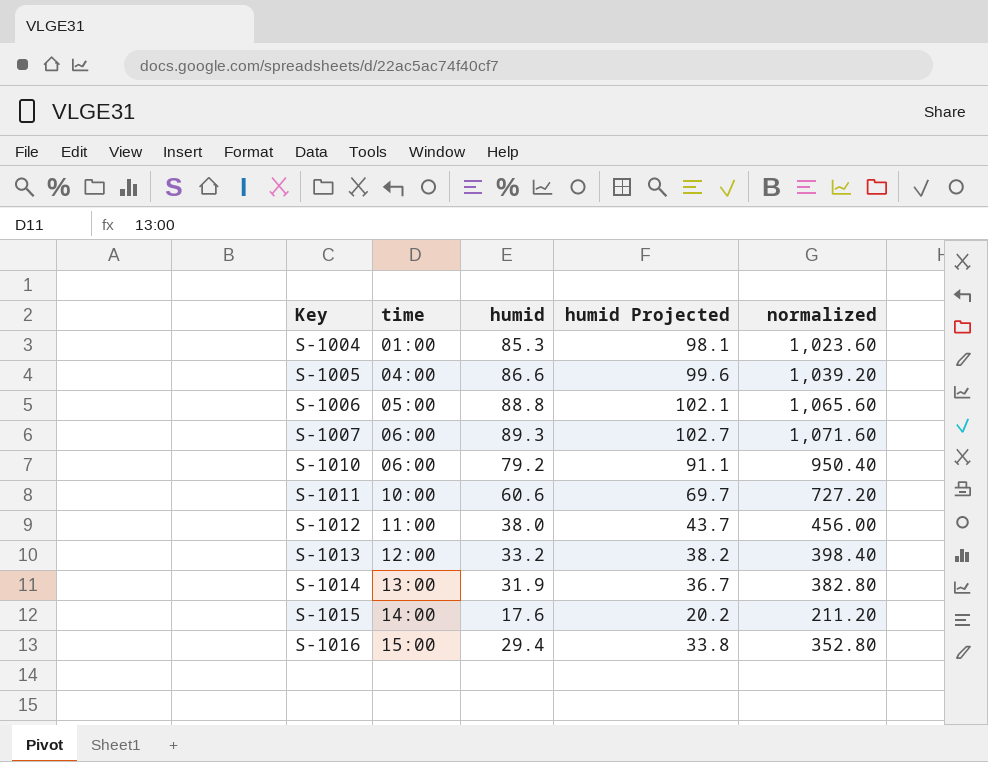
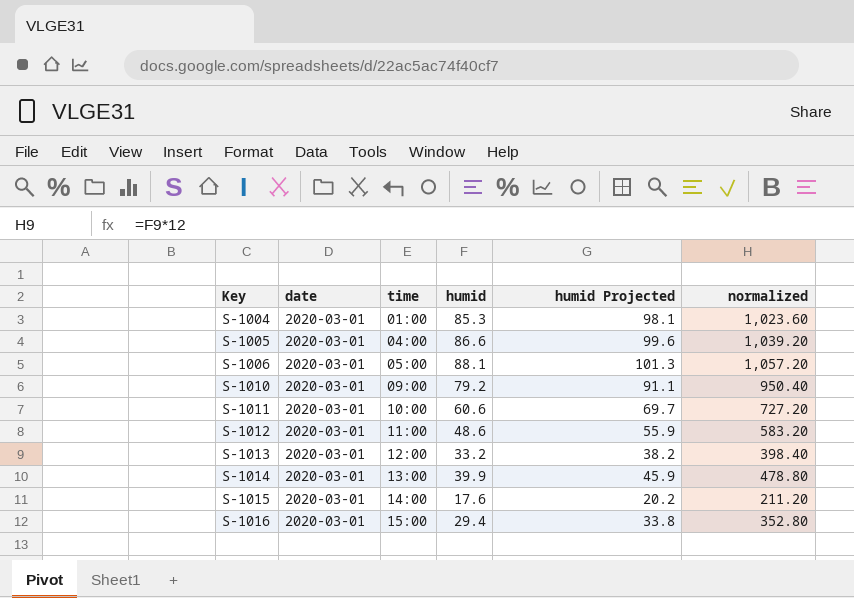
column date | position: none -> 2
row S-1007: 06:00 | 89.3 | 102.7 | 1,071.60 -> none
S-1006 | humid: 88.8 -> 88.1
S-1006 | humid Projected: 102.1 -> 101.3
S-1006 | normalized: 1,065.60 -> 1,057.20
S-1010 | time: 06:00 -> 09:00
S-1012 | humid: 38.0 -> 48.6
S-1012 | humid Projected: 43.7 -> 55.9
S-1012 | normalized: 456.00 -> 583.20
S-1014 | humid: 31.9 -> 39.9
S-1014 | humid Projected: 36.7 -> 45.9
S-1014 | normalized: 382.80 -> 478.80

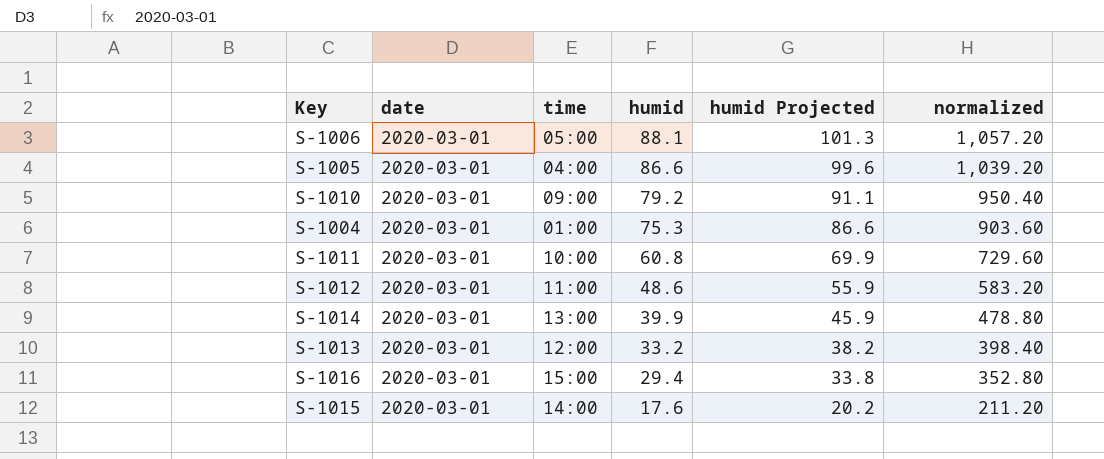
row order: Key ascending -> humid descending
S-1004 | humid: 85.3 -> 75.3
S-1004 | humid Projected: 98.1 -> 86.6
S-1004 | normalized: 1,023.60 -> 903.60
S-1011 | humid: 60.6 -> 60.8
S-1011 | humid Projected: 69.7 -> 69.9
S-1011 | normalized: 727.20 -> 729.60

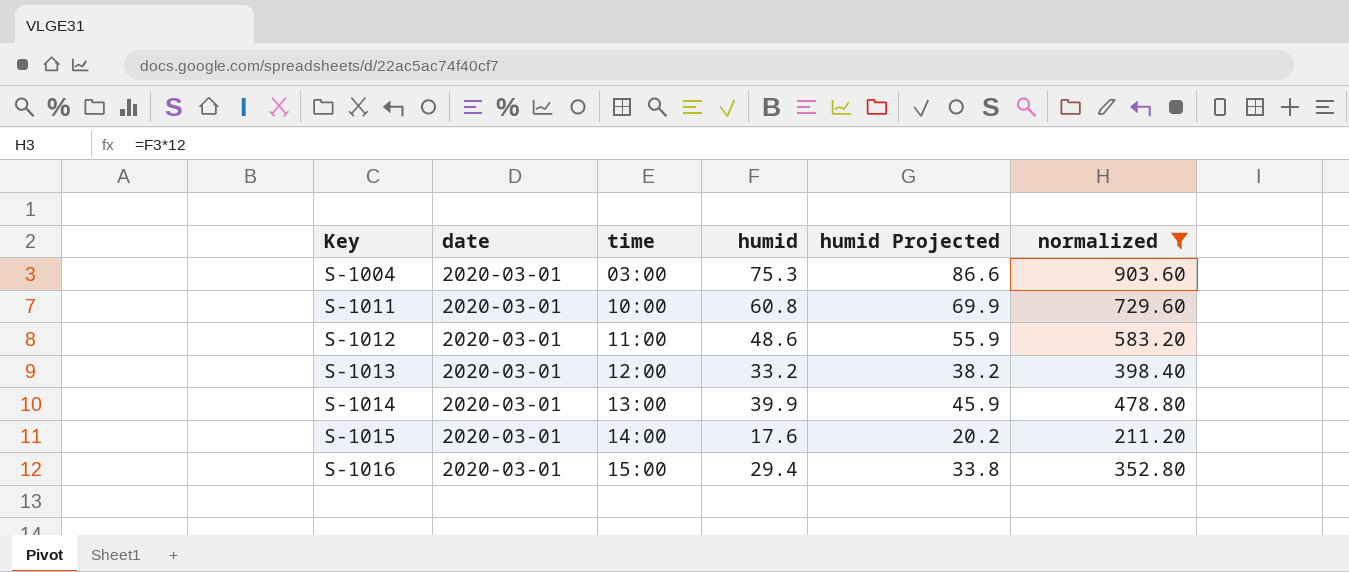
filter: none -> normalized <= 903.60
row order: humid descending -> Key ascending
S-1004 | time: 01:00 -> 03:00

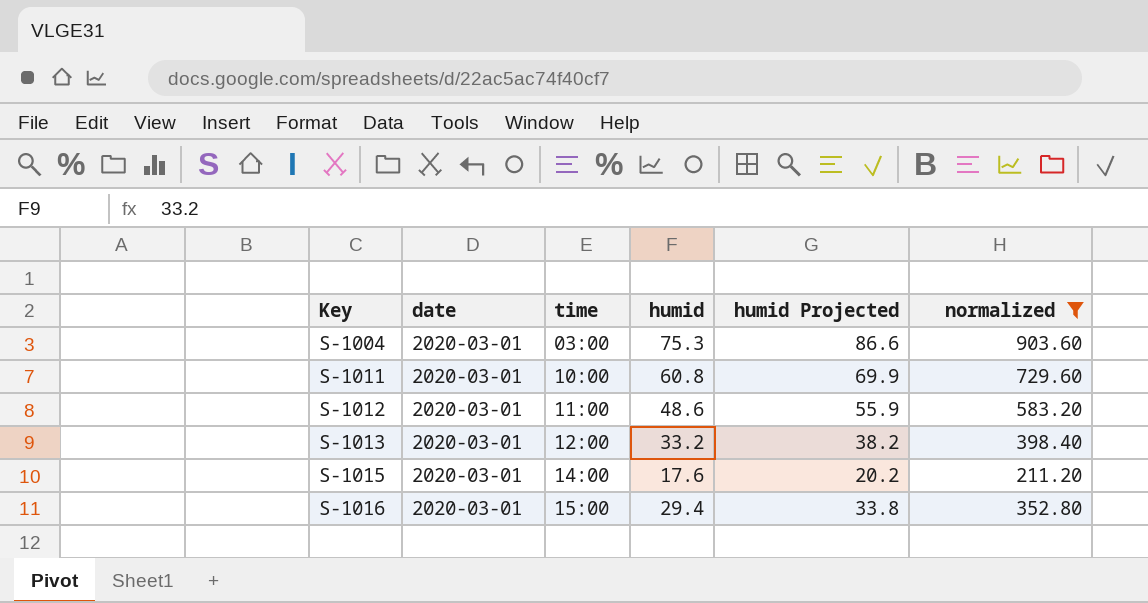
row S-1014: 2020-03-01 | 13:00 | 39.9 | 45.9 | 478.80 -> none

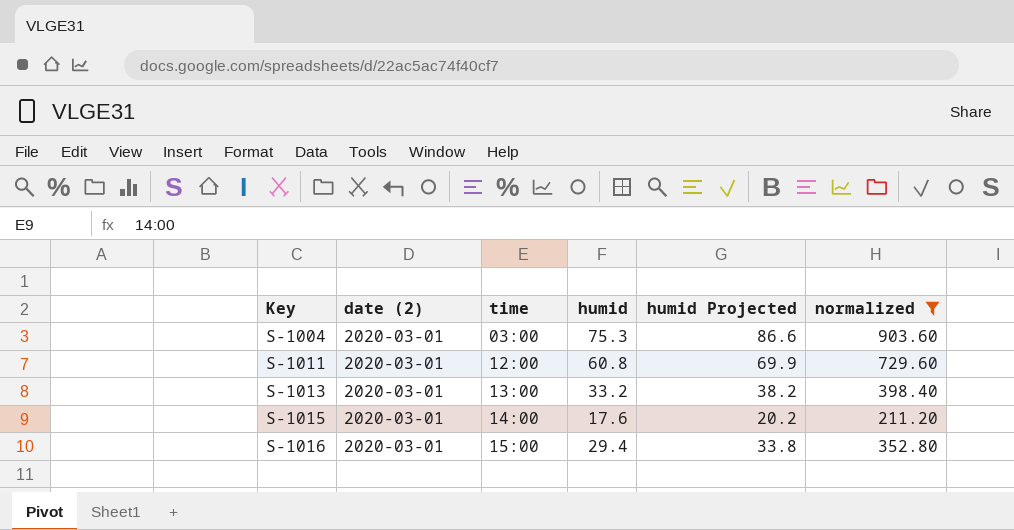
column name: date -> date (2)
row S-1012: 2020-03-01 | 11:00 | 48.6 | 55.9 | 583.20 -> none
S-1011 | time: 10:00 -> 12:00
S-1013 | time: 12:00 -> 13:00

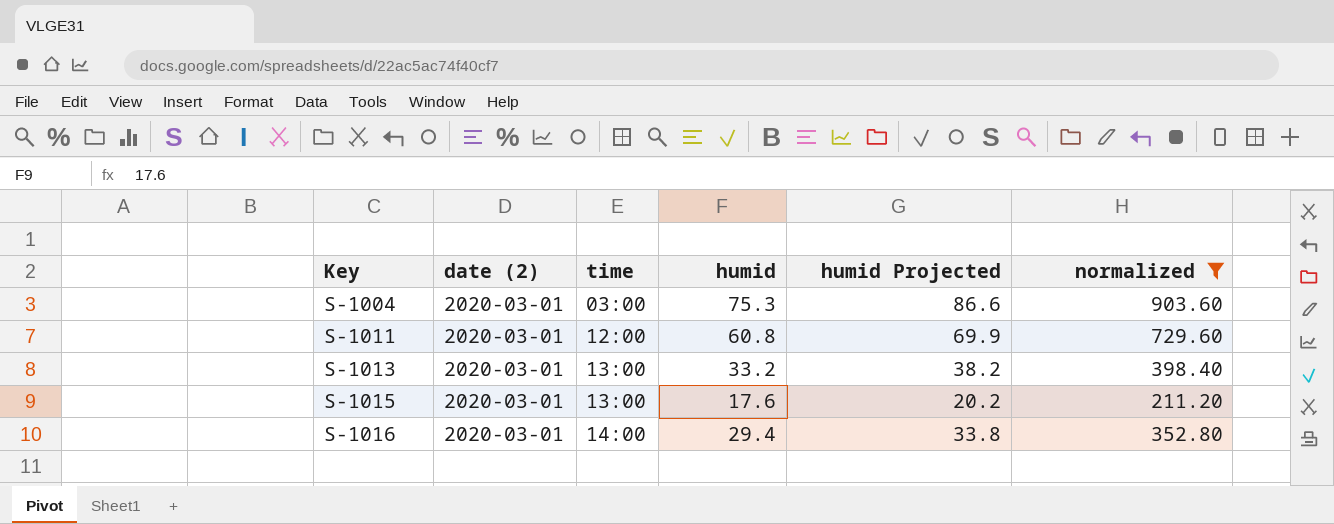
S-1015 | time: 14:00 -> 13:00
S-1016 | time: 15:00 -> 14:00

